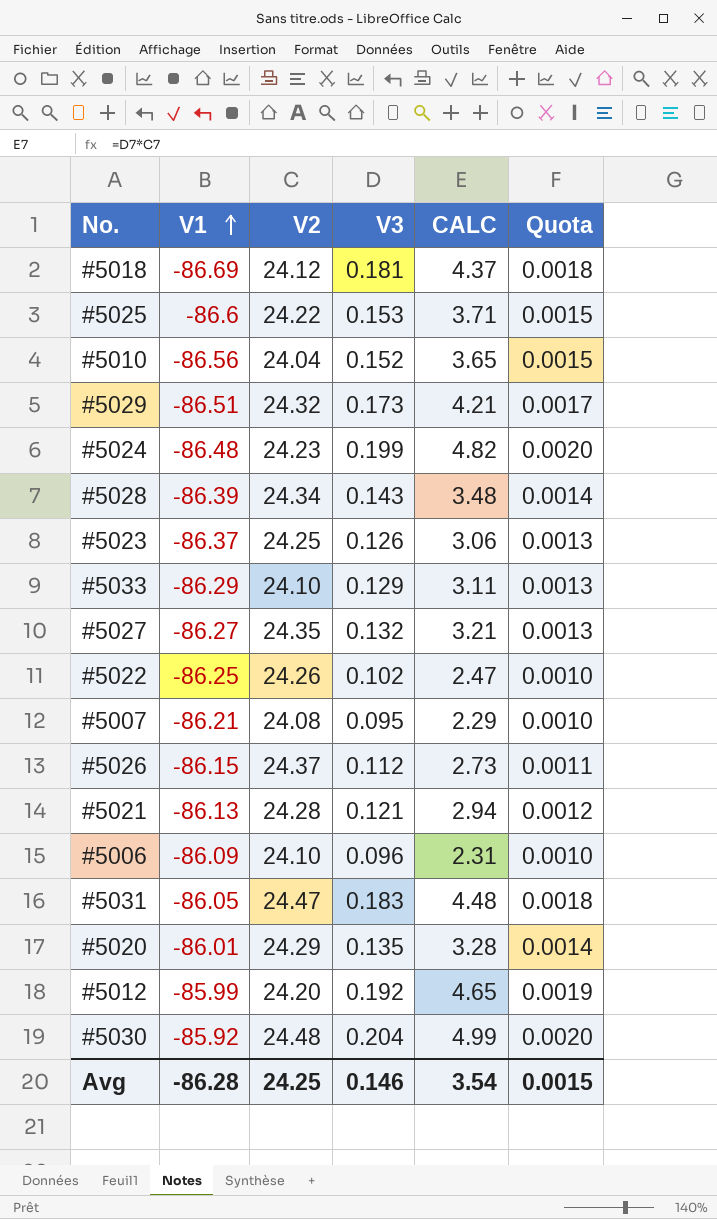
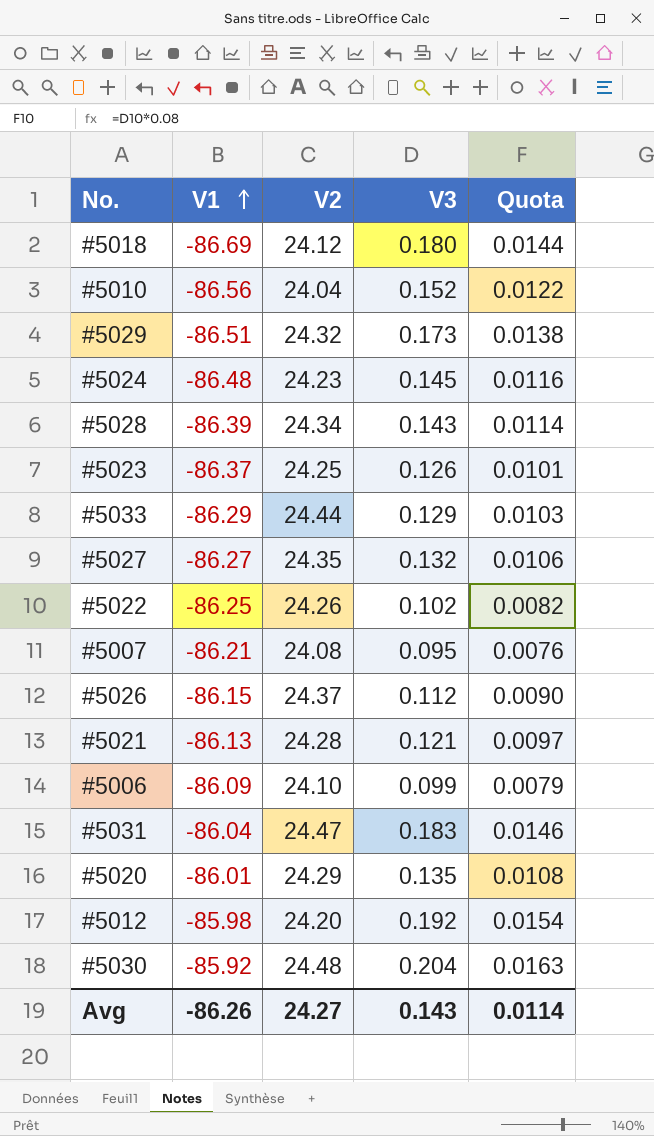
column CALC | formula: [V2] * [V3] -> none
column Quota | formula: [V3] * 0.01 -> [V3] * 0.08
row #5025: -86.6 | 24.22 | 0.153 | 3.71 | 0.0015 -> none
#5018 | V3: 0.181 -> 0.180
#5024 | V3: 0.199 -> 0.145
#5033 | V2: 24.10 -> 24.44
#5006 | V3: 0.096 -> 0.099
#5031 | V1: -86.05 -> -86.04
#5012 | V1: -85.99 -> -85.98
Avg | V1: -86.28 -> -86.26
Avg | V2: 24.25 -> 24.27
Avg | V3: 0.146 -> 0.143
Avg | Quota: 0.0015 -> 0.0114

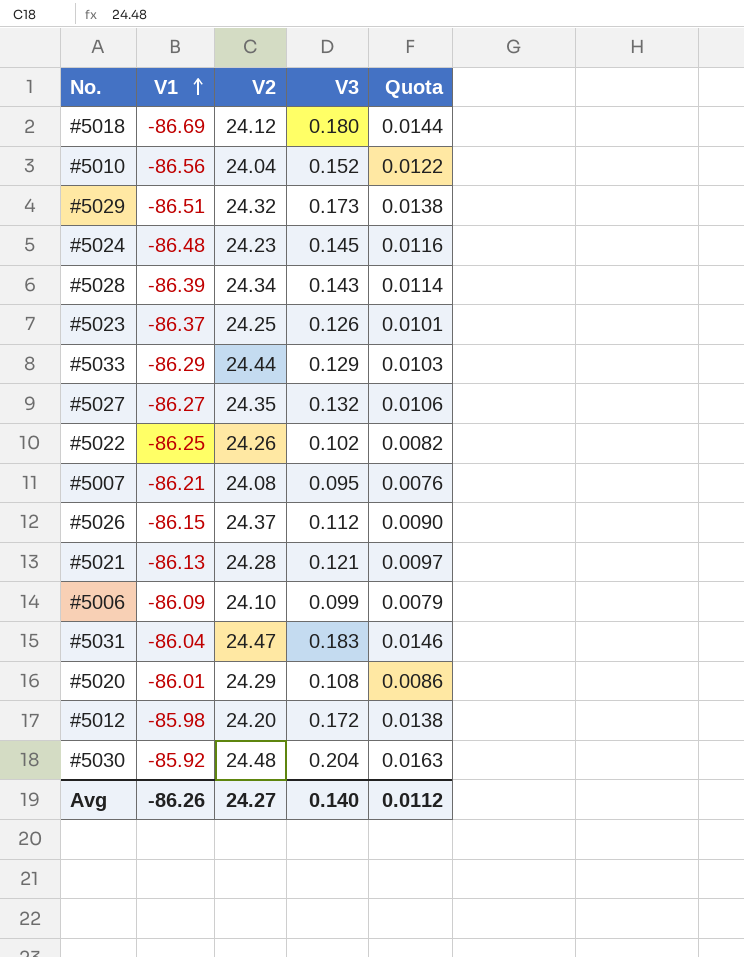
#5020 | V3: 0.135 -> 0.108
#5020 | Quota: 0.0108 -> 0.0086
#5012 | V3: 0.192 -> 0.172
#5012 | Quota: 0.0154 -> 0.0138
Avg | V3: 0.143 -> 0.140
Avg | Quota: 0.0114 -> 0.0112

